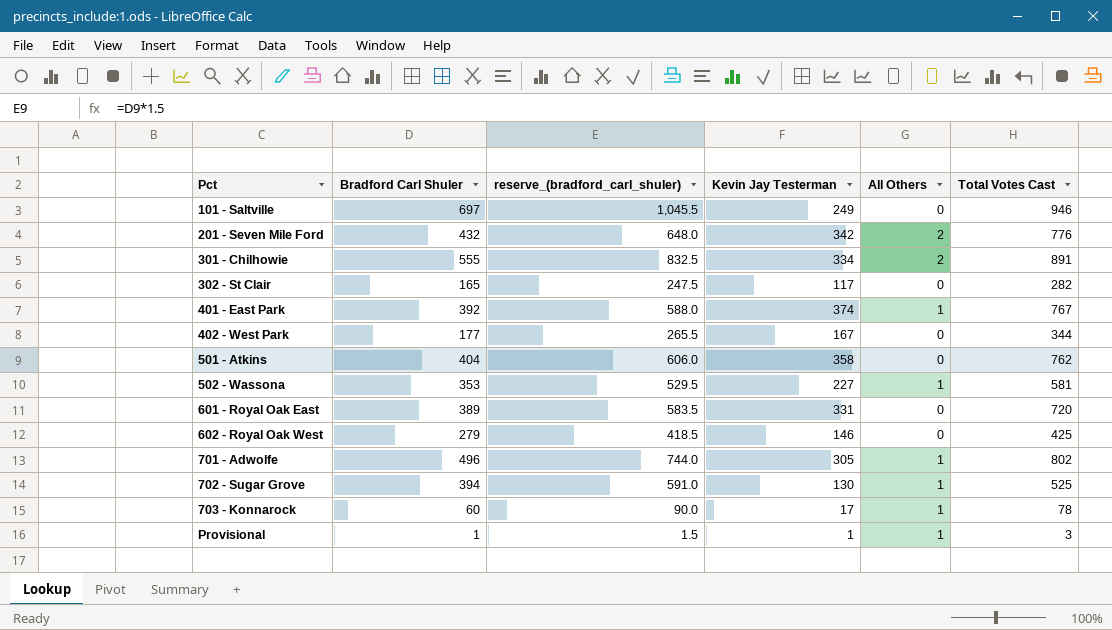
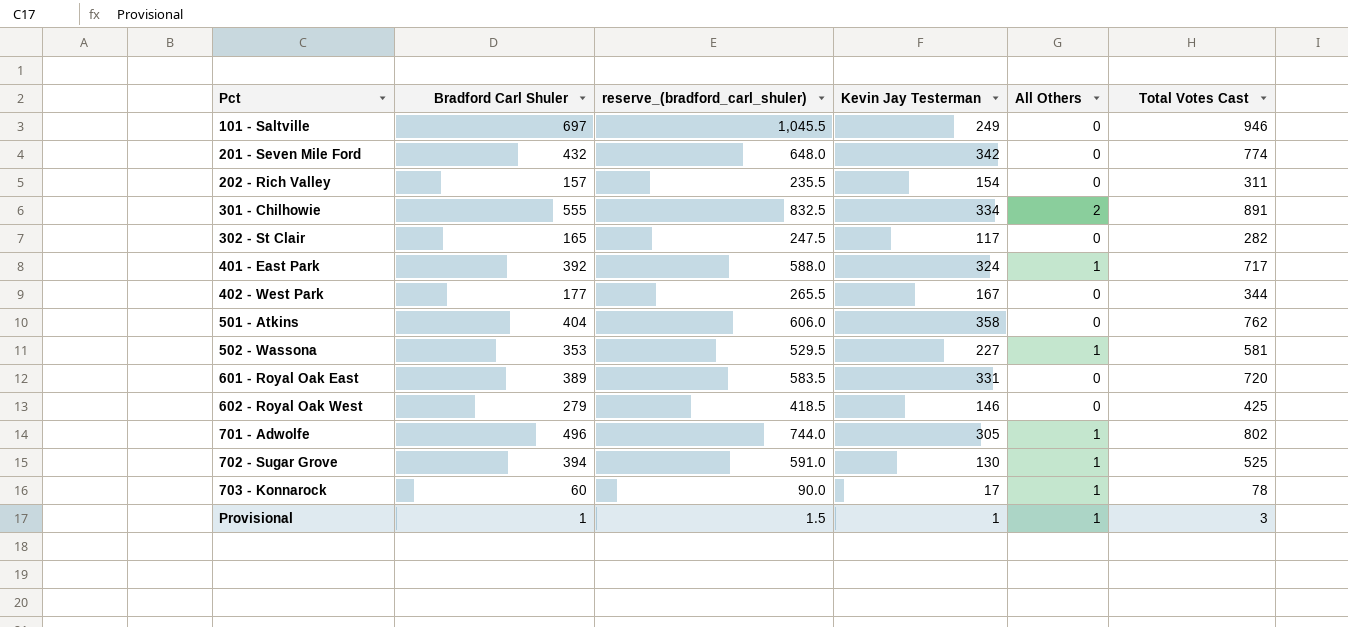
201 - Seven Mile Ford | All Others: 2 -> 0
201 - Seven Mile Ford | Total Votes Cast: 776 -> 774
row 202 - Rich Valley: none -> 157 | 235.5 | 154 | 0 | 311
401 - East Park | Kevin Jay Testerman: 374 -> 324
401 - East Park | Total Votes Cast: 767 -> 717

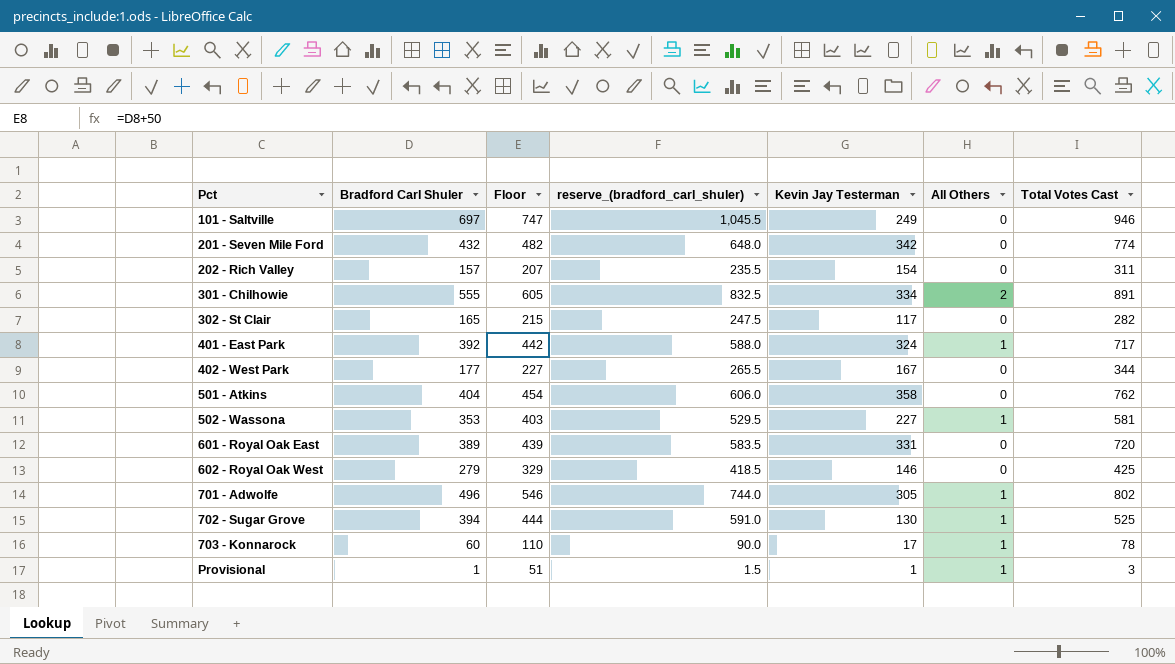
column Floor | formula: none -> [Bradford Carl Shuler] + 50

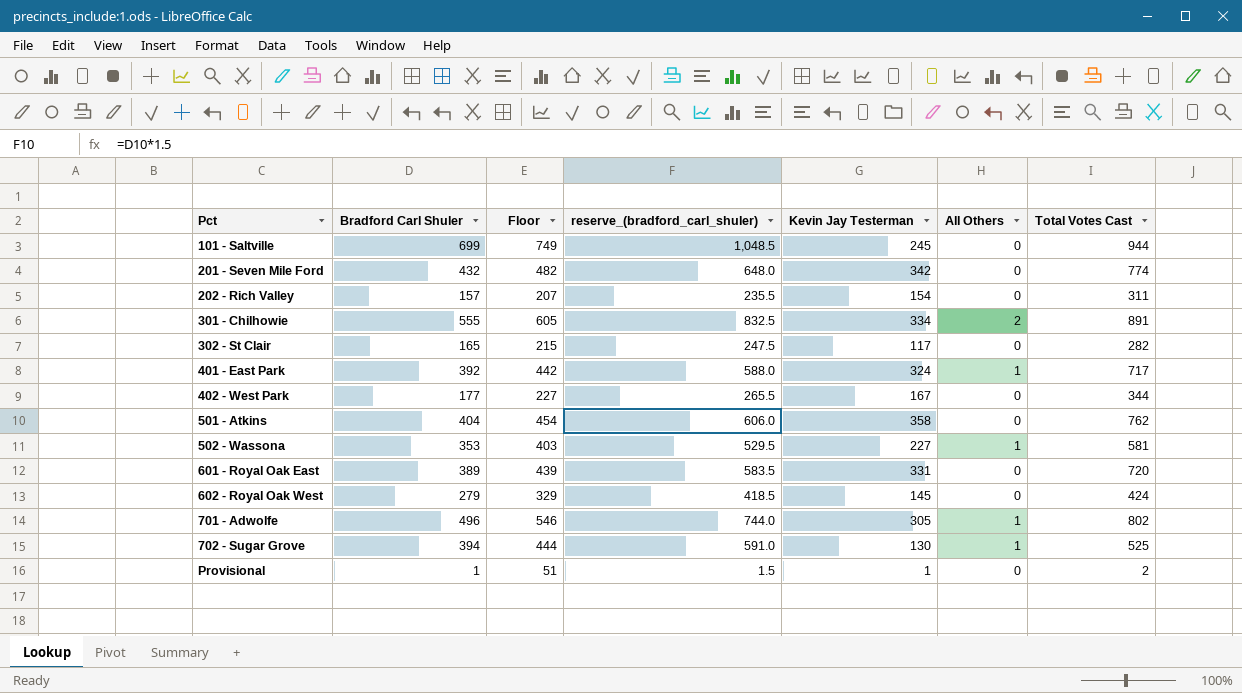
row 703 - Konnarock: 60 | 110 | 90.0 | 17 | 1 | 78 -> none
101 - Saltville | Bradford Carl Shuler: 697 -> 699
101 - Saltville | Floor: 747 -> 749
101 - Saltville | reserve_(bradford_carl_shuler): 1,045.5 -> 1,048.5
101 - Saltville | Kevin Jay Testerman: 249 -> 245
101 - Saltville | Total Votes Cast: 946 -> 944
602 - Royal Oak West | Kevin Jay Testerman: 146 -> 145
602 - Royal Oak West | Total Votes Cast: 425 -> 424
Provisional | All Others: 1 -> 0
Provisional | Total Votes Cast: 3 -> 2

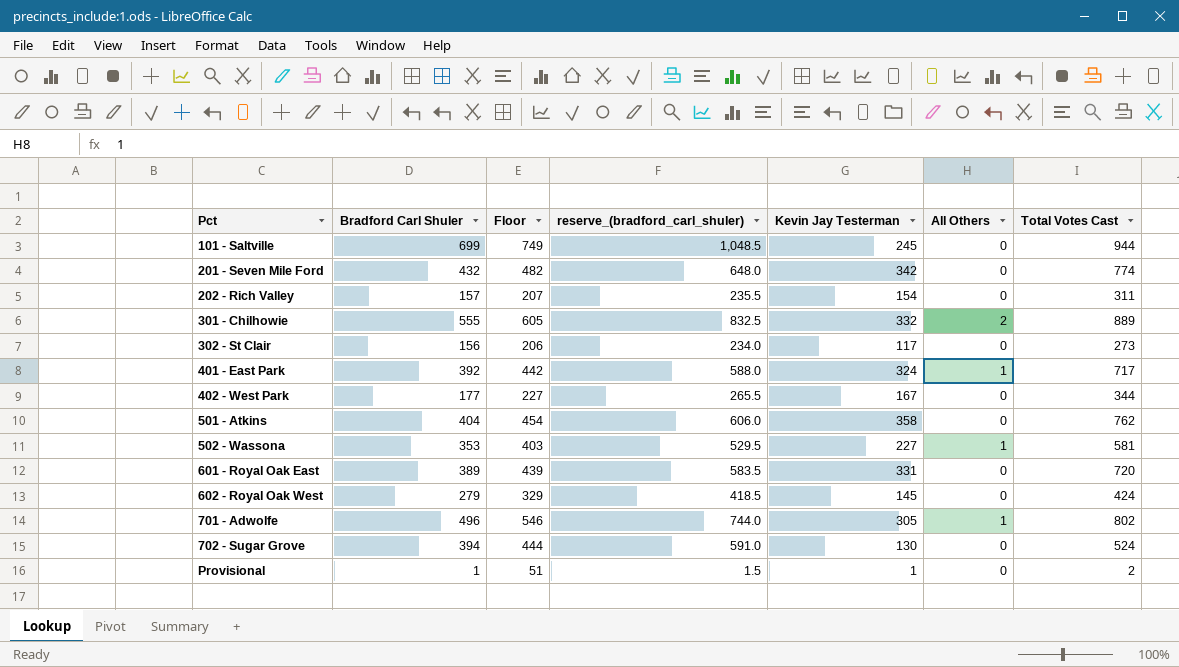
301 - Chilhowie | Kevin Jay Testerman: 334 -> 332
301 - Chilhowie | Total Votes Cast: 891 -> 889
302 - St Clair | Bradford Carl Shuler: 165 -> 156
302 - St Clair | Floor: 215 -> 206
302 - St Clair | reserve_(bradford_carl_shuler): 247.5 -> 234.0
302 - St Clair | Total Votes Cast: 282 -> 273
702 - Sugar Grove | All Others: 1 -> 0
702 - Sugar Grove | Total Votes Cast: 525 -> 524

